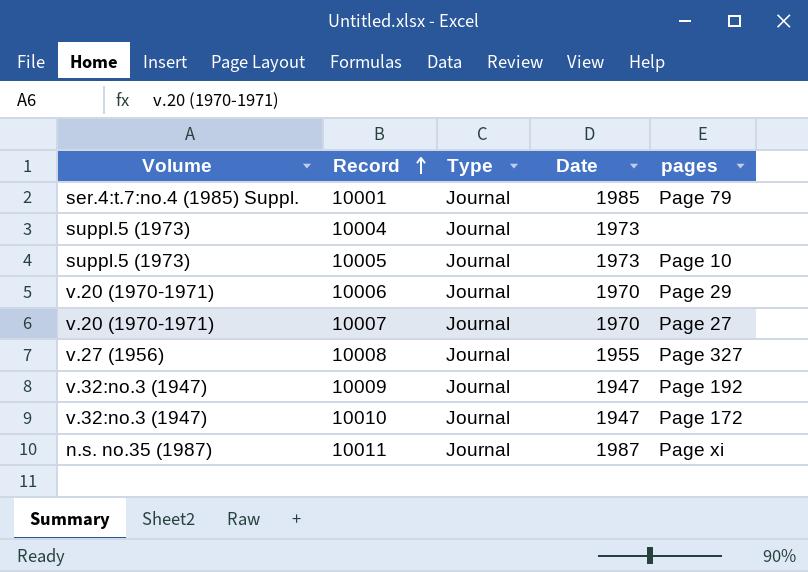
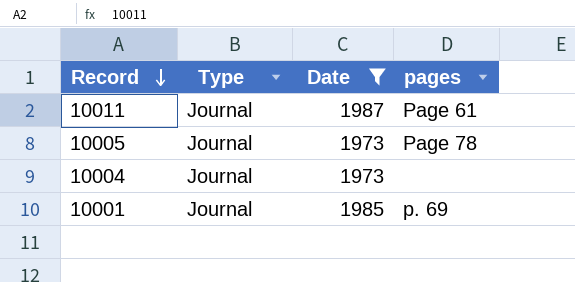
filter: none -> Date >= 1973
row order: Record ascending -> Record descending
column Volume | position: 1 -> none
10011 | pages: Page xi -> Page 61
10005 | pages: Page 10 -> Page 78
10001 | pages: Page 79 -> p. 69

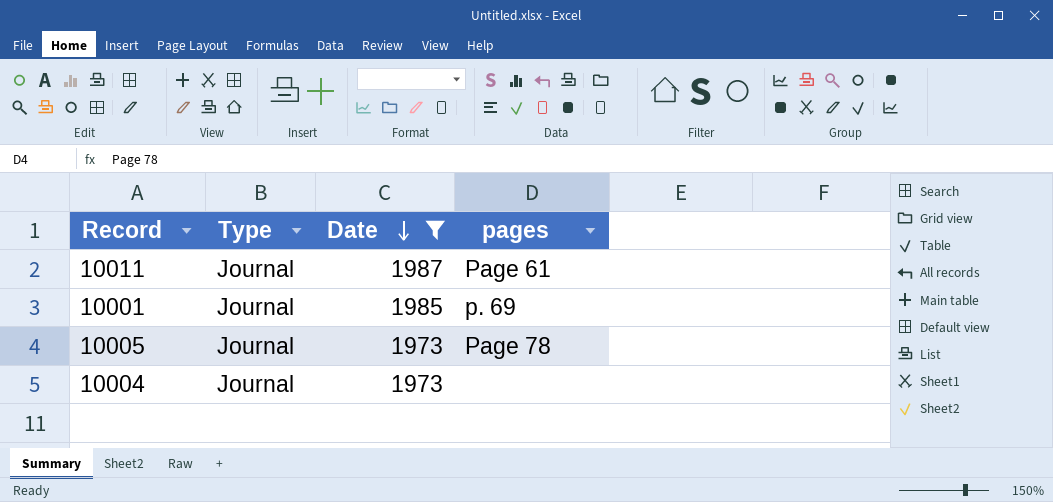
row order: Record descending -> Date descending

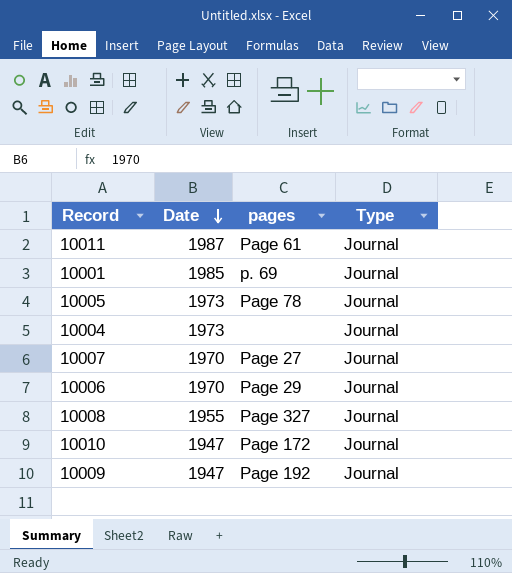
filter: Date >= 1973 -> none
column Type | position: 2 -> 4

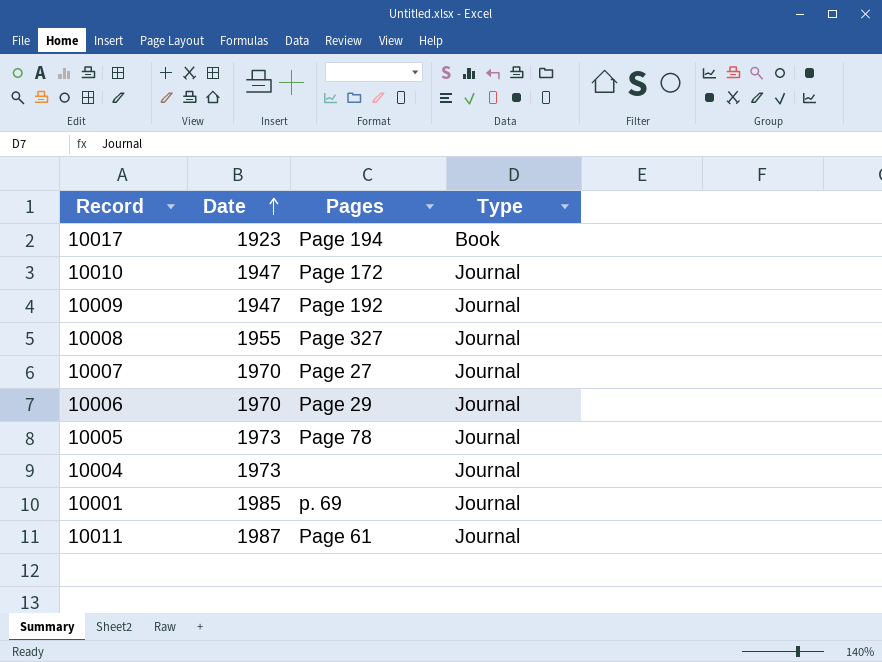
row order: Date descending -> Date ascending
column name: pages -> Pages
row 10017: none -> 1923 | Page 194 | Book

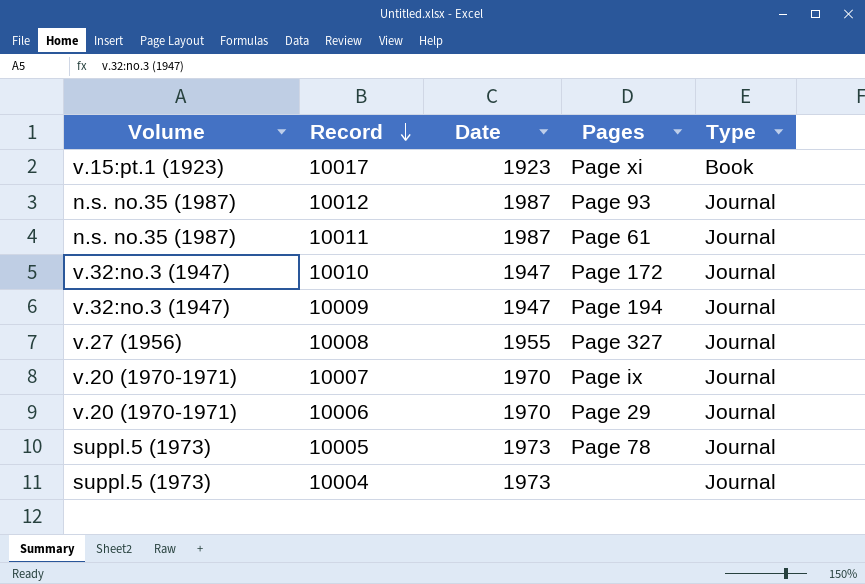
row order: Date ascending -> Record descending
column Volume | position: none -> 1
row 10001: 1985 | p. 69 | Journal -> none
10017 | Pages: Page 194 -> Page xi
row 10012: none -> n.s. no.35 (1987) | 1987 | Page 93 | Journal
10009 | Pages: Page 192 -> Page 194
10007 | Pages: Page 27 -> Page ix

